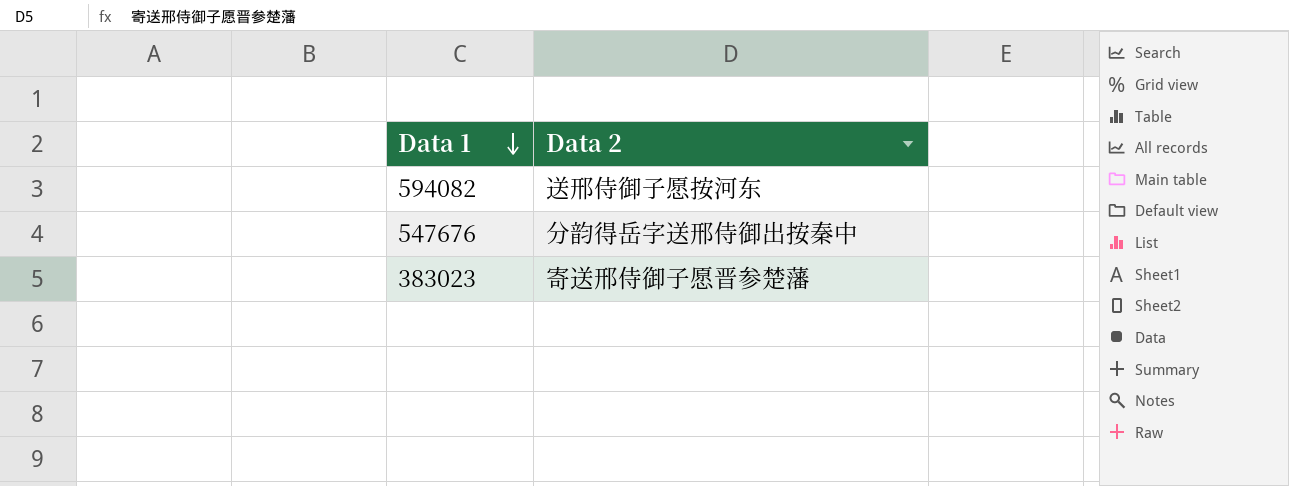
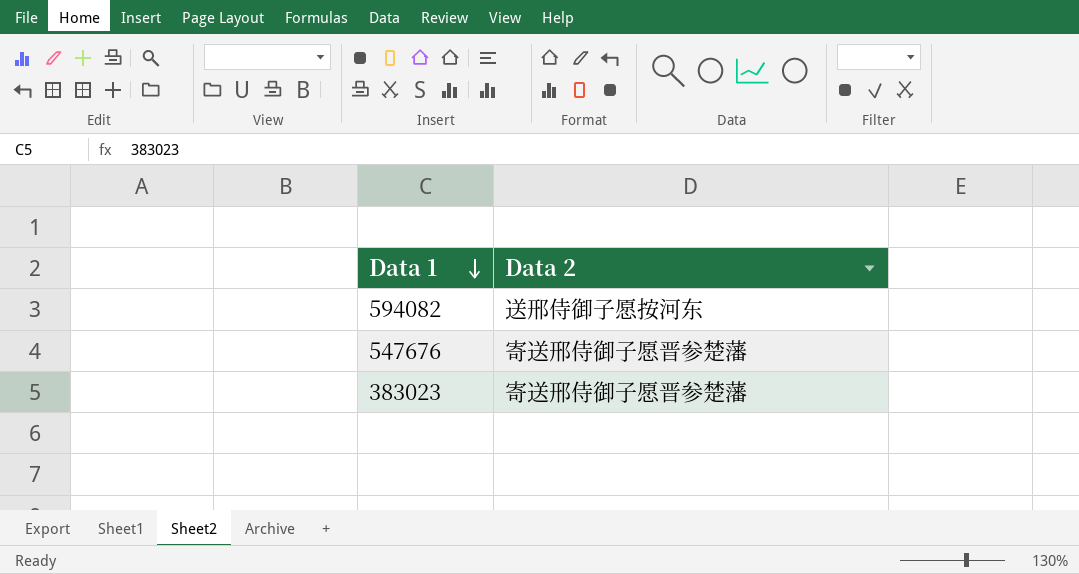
547676 | Data 2: 分韵得岳字送邢侍御出按秦中 -> 寄送邢侍御子愿晋参楚藩

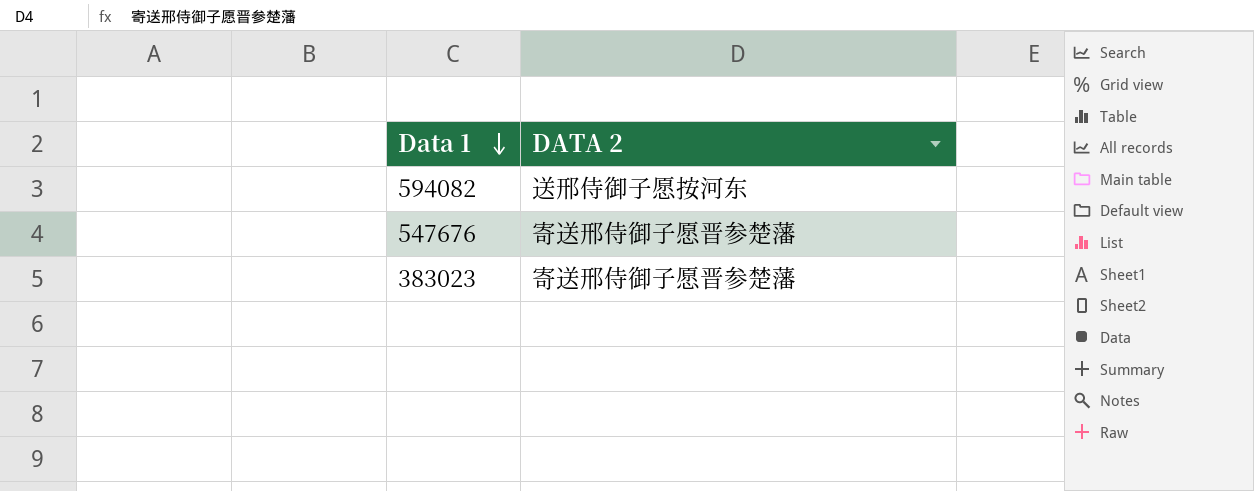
column name: Data 2 -> DATA 2

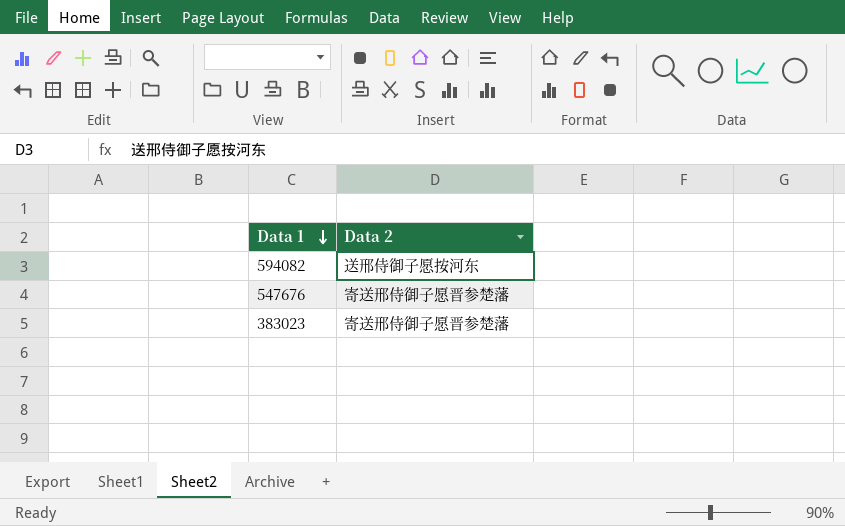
column name: DATA 2 -> Data 2

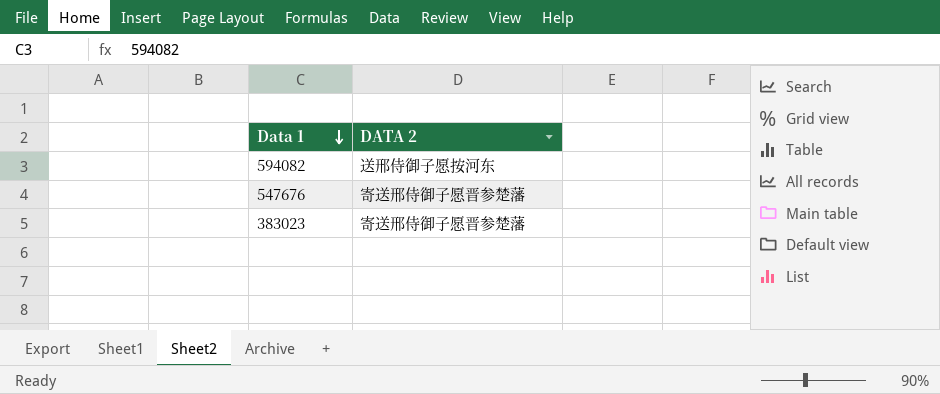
column name: Data 2 -> DATA 2

